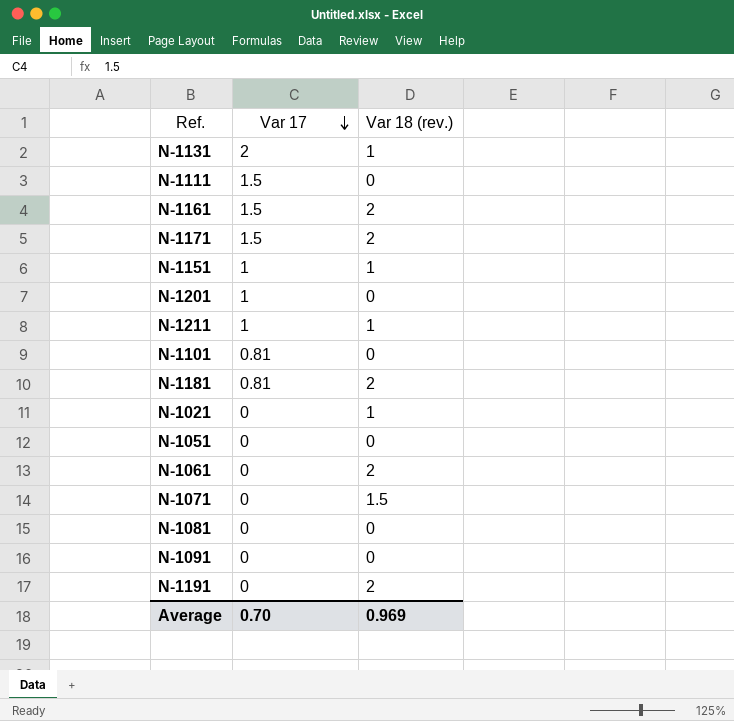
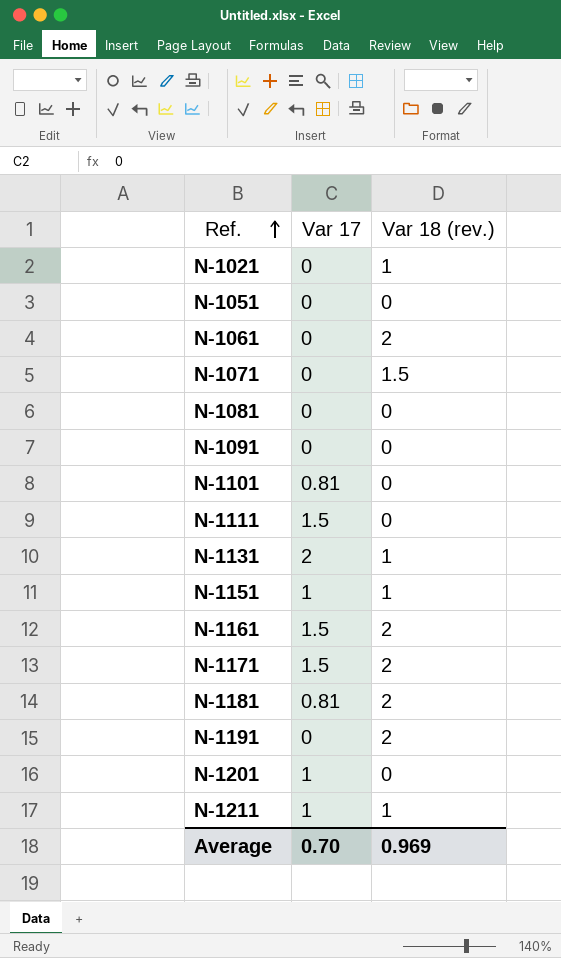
row order: Var 17 descending -> Ref. ascending

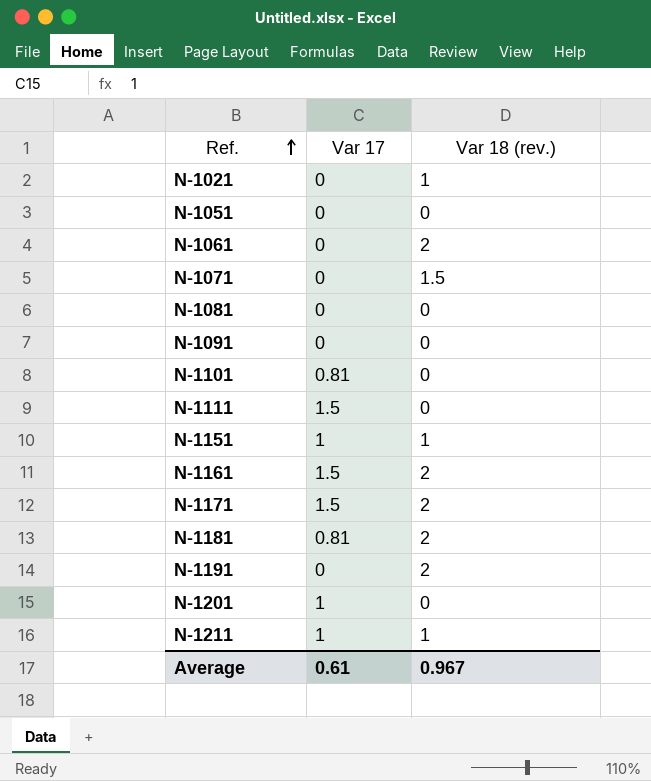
row N-1131: 2 | 1 -> none
Average | Var 17: 0.70 -> 0.61
Average | Var 18 (rev.): 0.969 -> 0.967

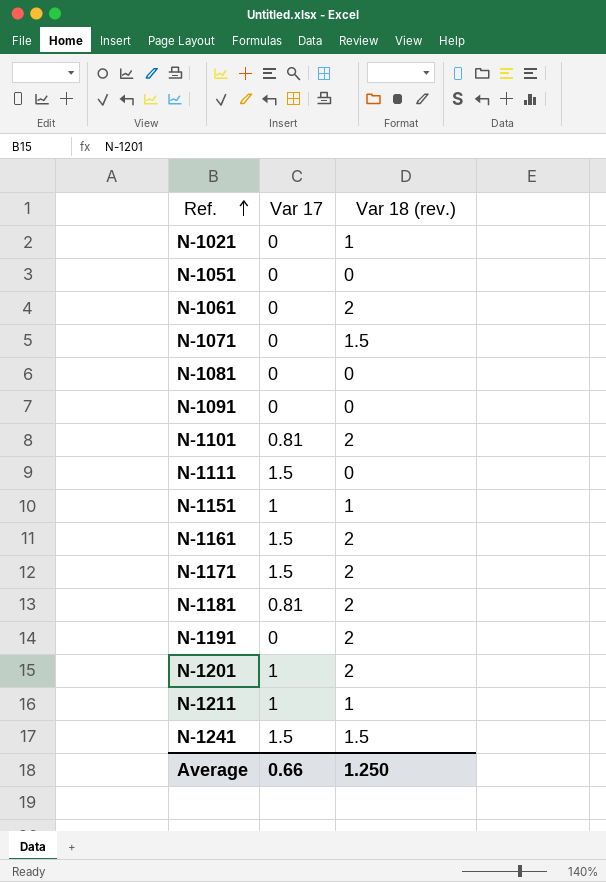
N-1101 | Var 18 (rev.): 0 -> 2
N-1201 | Var 18 (rev.): 0 -> 2
row N-1241: none -> 1.5 | 1.5
Average | Var 17: 0.61 -> 0.66
Average | Var 18 (rev.): 0.967 -> 1.250

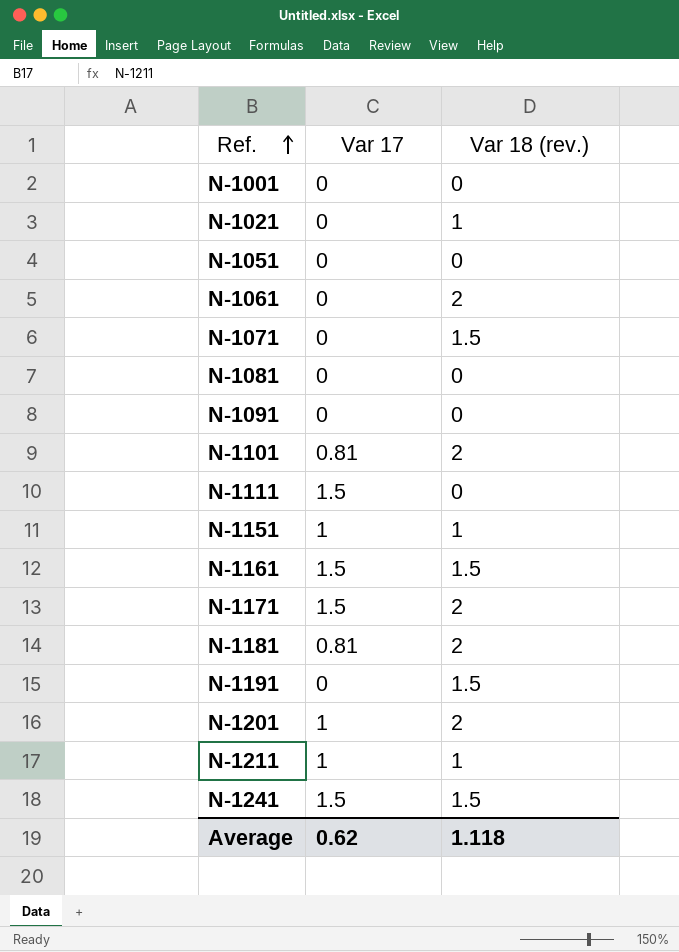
row N-1001: none -> 0 | 0
N-1161 | Var 18 (rev.): 2 -> 1.5
N-1191 | Var 18 (rev.): 2 -> 1.5
Average | Var 17: 0.66 -> 0.62
Average | Var 18 (rev.): 1.250 -> 1.118

